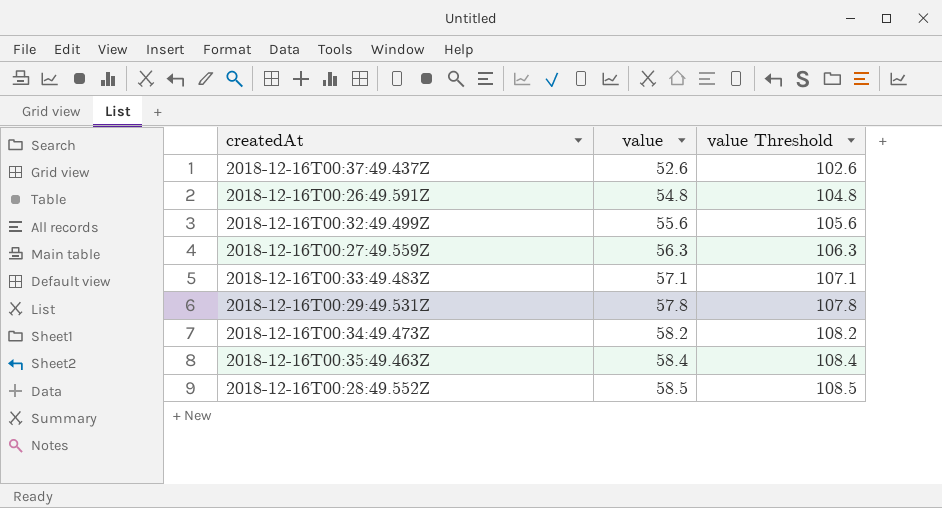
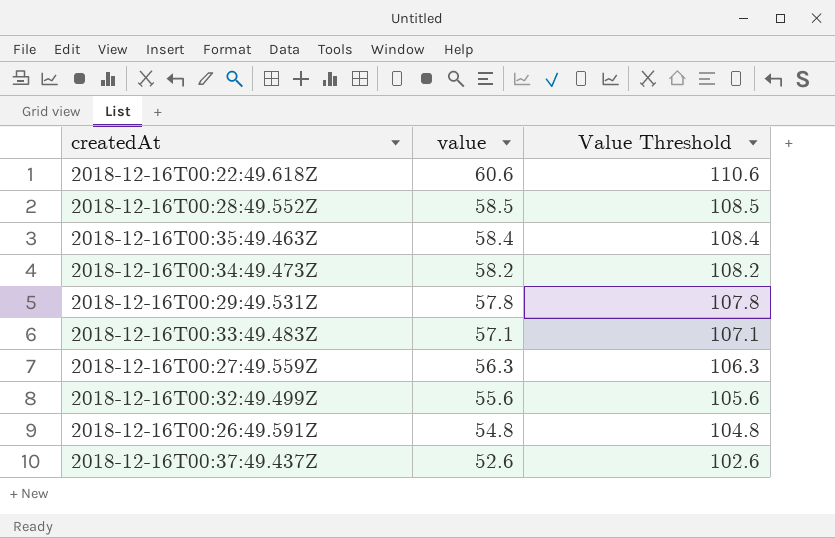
row order: value ascending -> value descending
column name: value Threshold -> Value Threshold
row 2018-12-16T00:22:49.618Z: none -> 60.6 | 110.6

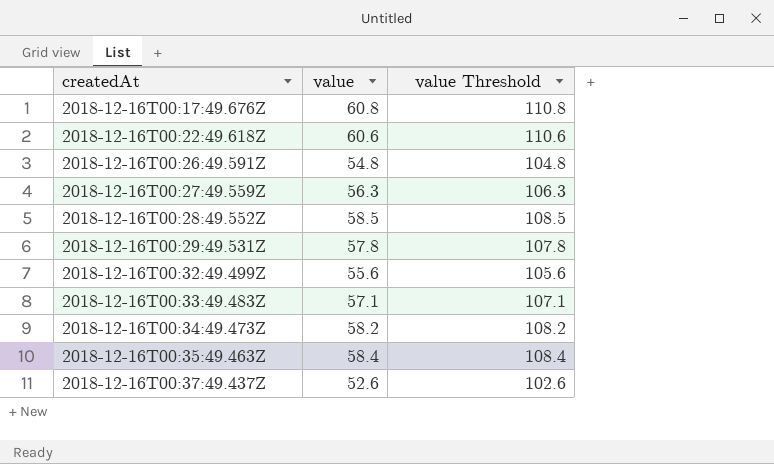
row order: value descending -> createdAt ascending
column name: Value Threshold -> value Threshold
row 2018-12-16T00:17:49.676Z: none -> 60.8 | 110.8

